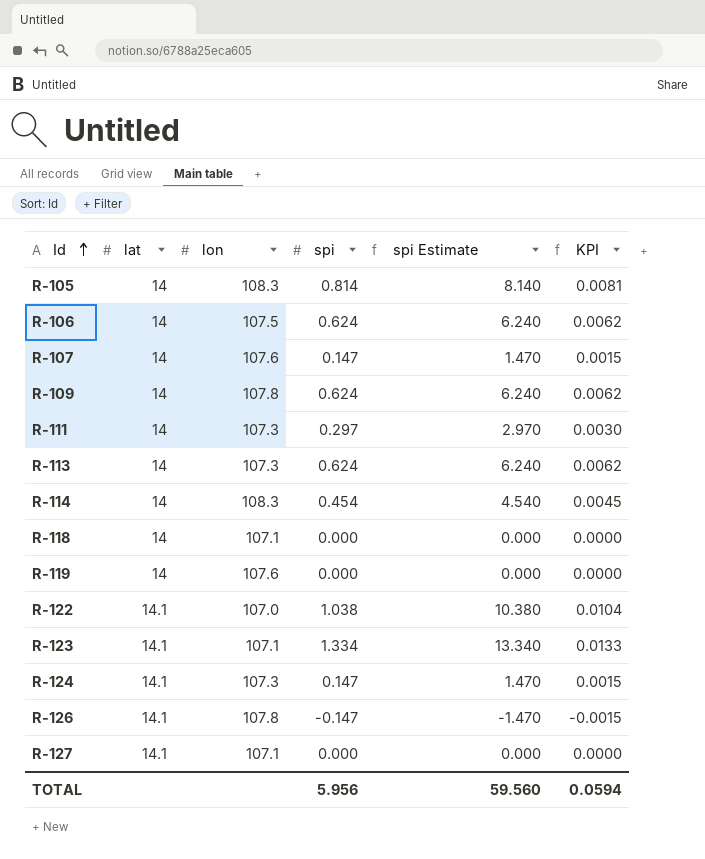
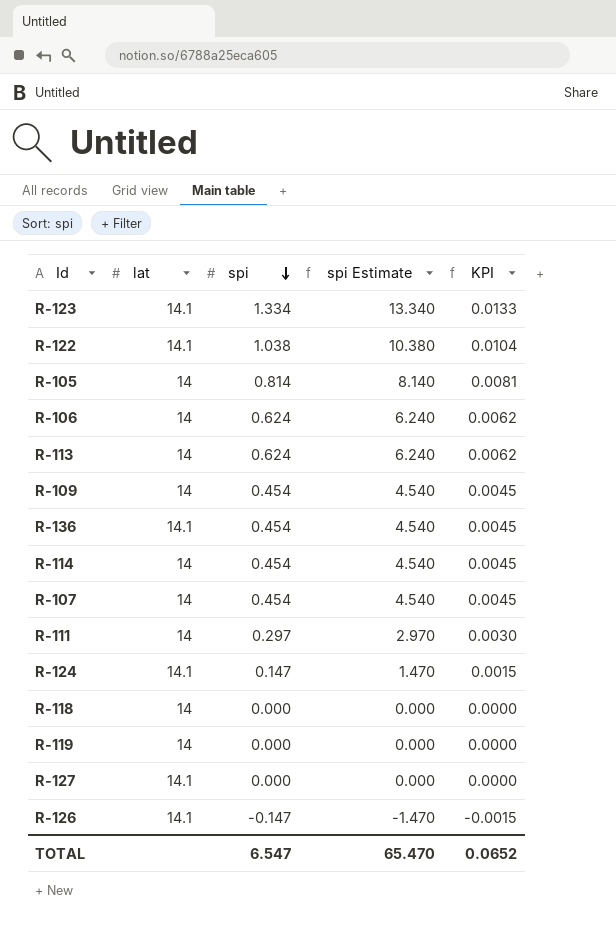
row order: Id ascending -> spi descending
column lon | position: 3 -> none
R-109 | spi: 0.624 -> 0.454
R-109 | spi Estimate: 6.240 -> 4.540
R-109 | KPI: 0.0062 -> 0.0045
row R-136: none -> 14.1 | 0.454 | 4.540 | 0.0045
R-107 | spi: 0.147 -> 0.454
R-107 | spi Estimate: 1.470 -> 4.540
R-107 | KPI: 0.0015 -> 0.0045
TOTAL | spi: 5.956 -> 6.547
TOTAL | spi Estimate: 59.560 -> 65.470
TOTAL | KPI: 0.0594 -> 0.0652

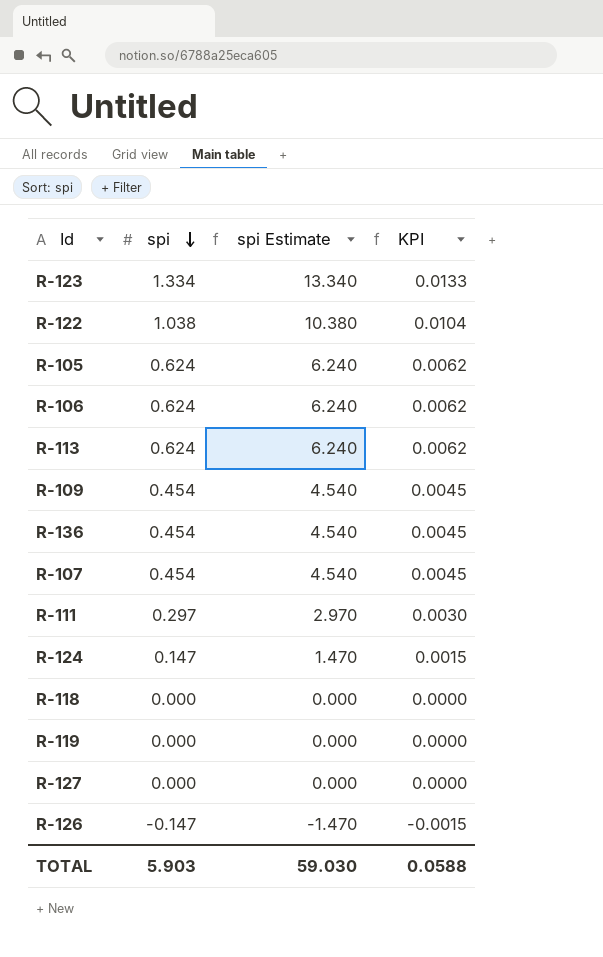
column lat | position: 2 -> none
row R-114: 14 | 0.454 | 4.540 | 0.0045 -> none
R-105 | spi: 0.814 -> 0.624
R-105 | spi Estimate: 8.140 -> 6.240
R-105 | KPI: 0.0081 -> 0.0062
TOTAL | spi: 6.547 -> 5.903
TOTAL | spi Estimate: 65.470 -> 59.030
TOTAL | KPI: 0.0652 -> 0.0588

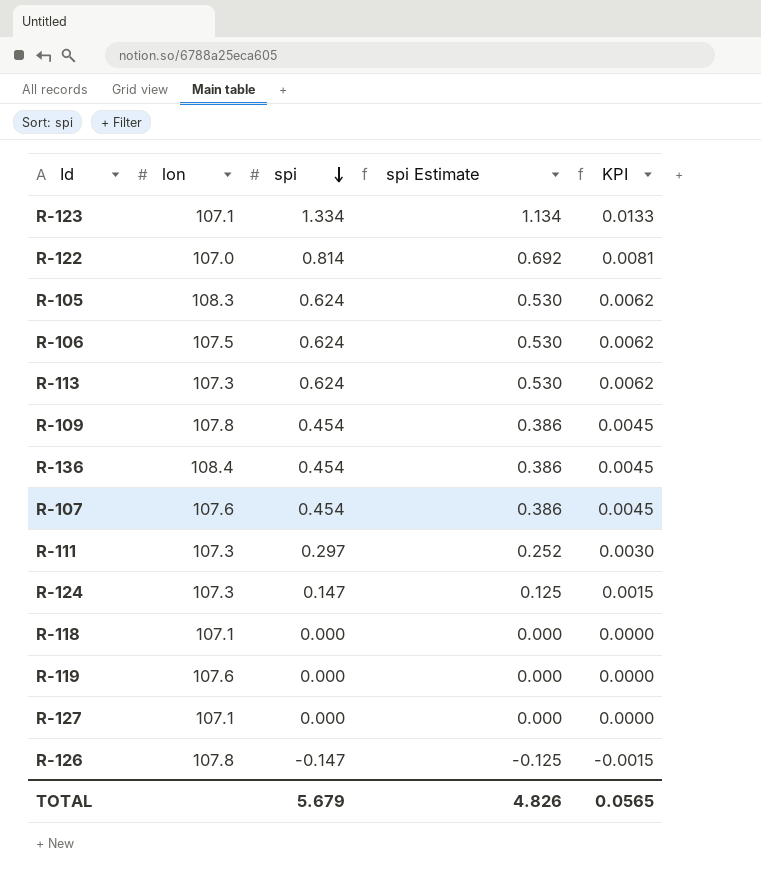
column lon | position: none -> 2
column spi Estimate | formula: [spi] * 10 -> [spi] * 0.85
R-122 | spi: 1.038 -> 0.814
R-122 | KPI: 0.0104 -> 0.0081
TOTAL | spi: 5.903 -> 5.679
TOTAL | spi Estimate: 59.030 -> 4.826
TOTAL | KPI: 0.0588 -> 0.0565

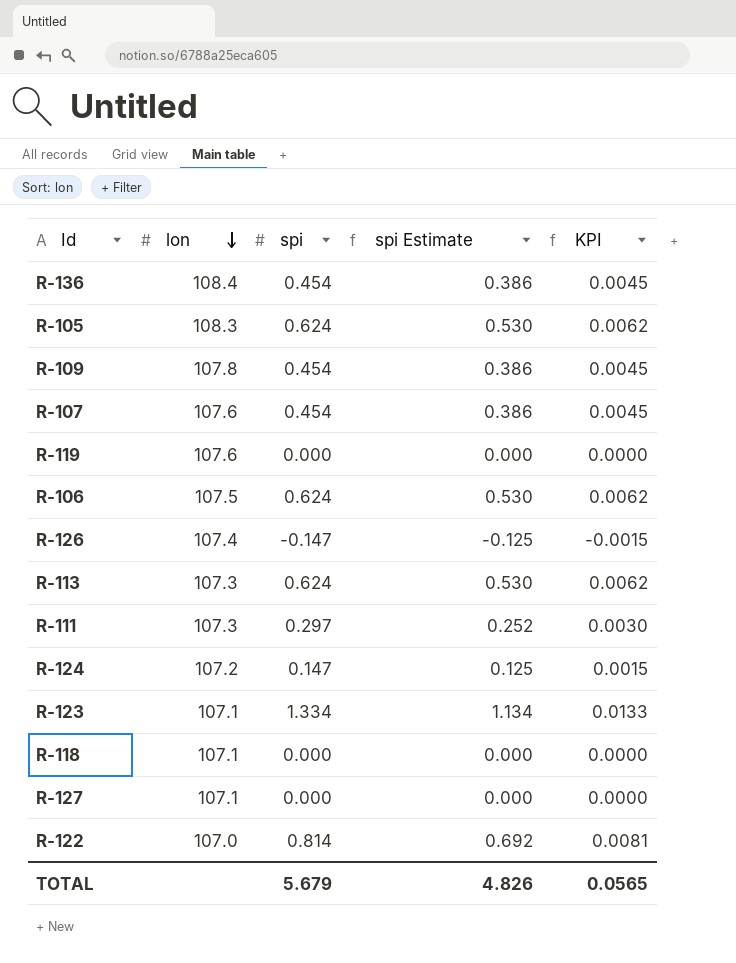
row order: spi descending -> lon descending
R-126 | lon: 107.8 -> 107.4
R-124 | lon: 107.3 -> 107.2

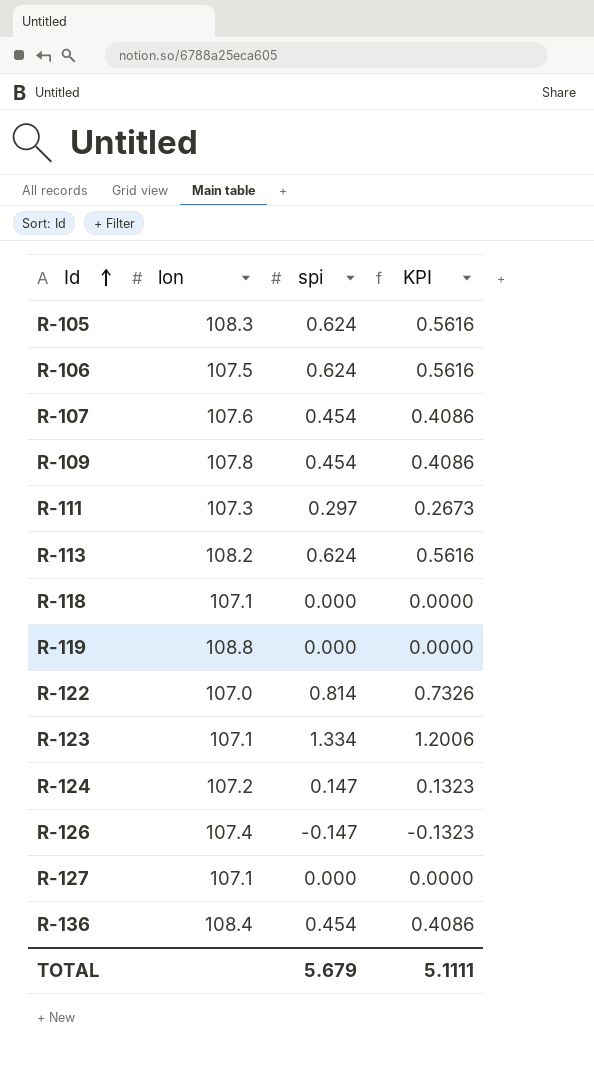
row order: lon descending -> Id ascending
column spi Estimate | formula: [spi] * 0.85 -> none
column KPI | formula: [spi] * 0.01 -> [spi] * 0.9
R-113 | lon: 107.3 -> 108.2
R-119 | lon: 107.6 -> 108.8
TOTAL | KPI: 0.0565 -> 5.1111

